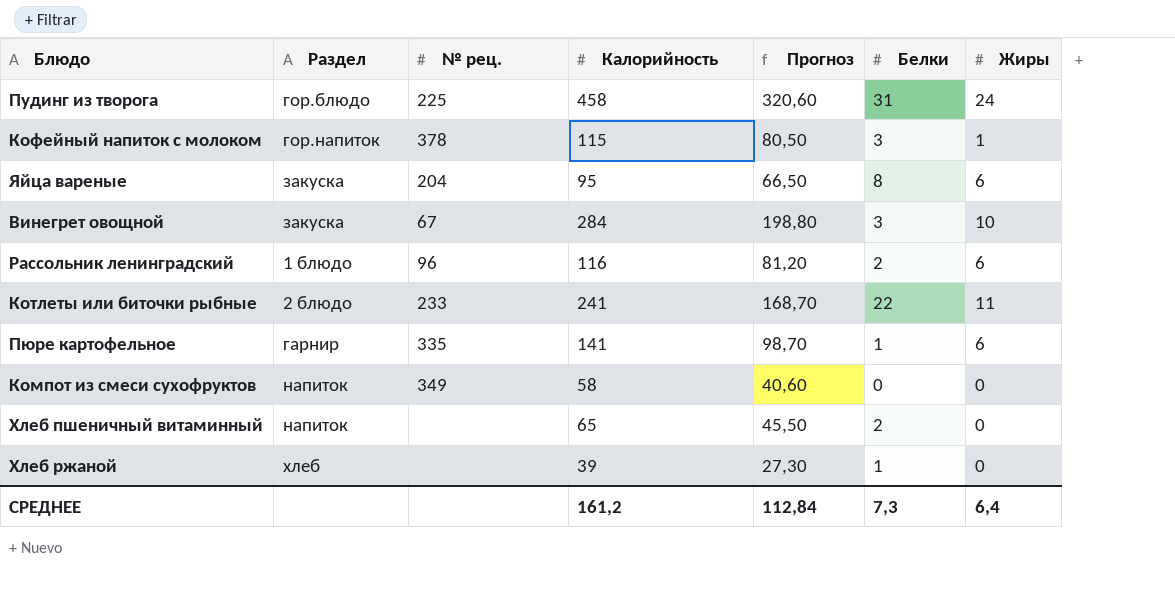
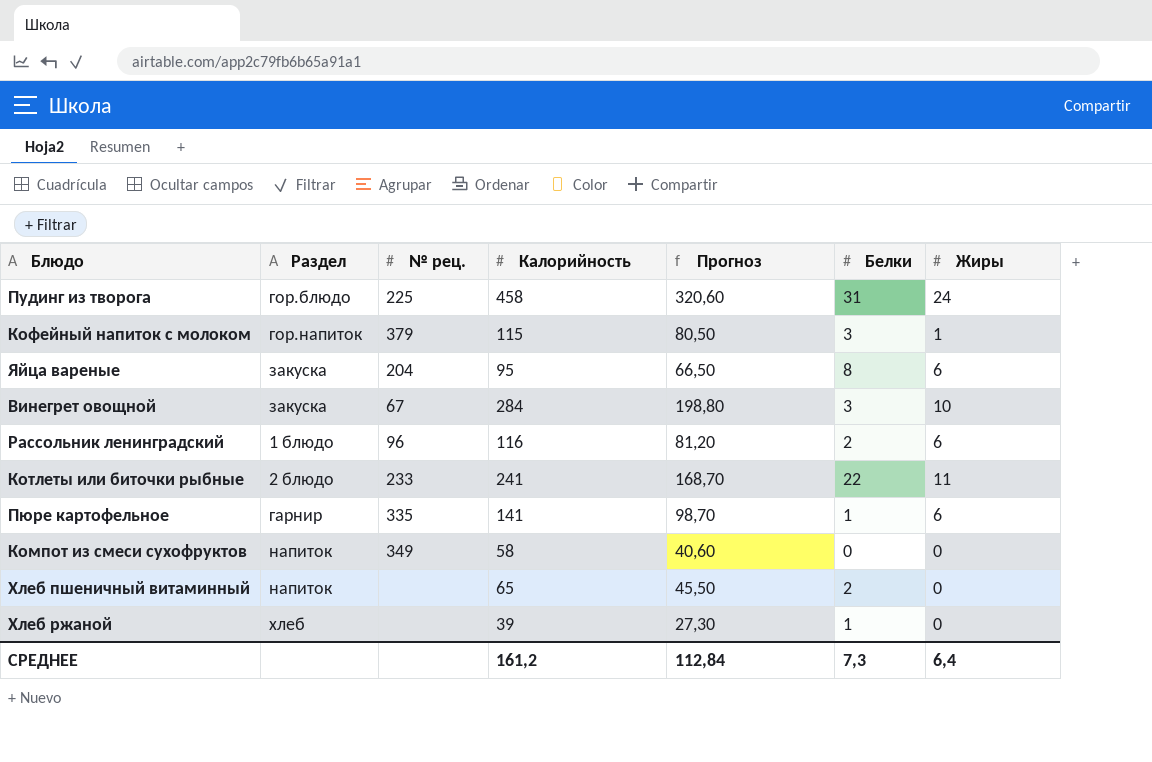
Кофейный напиток с молоком | № рец.: 378 -> 379

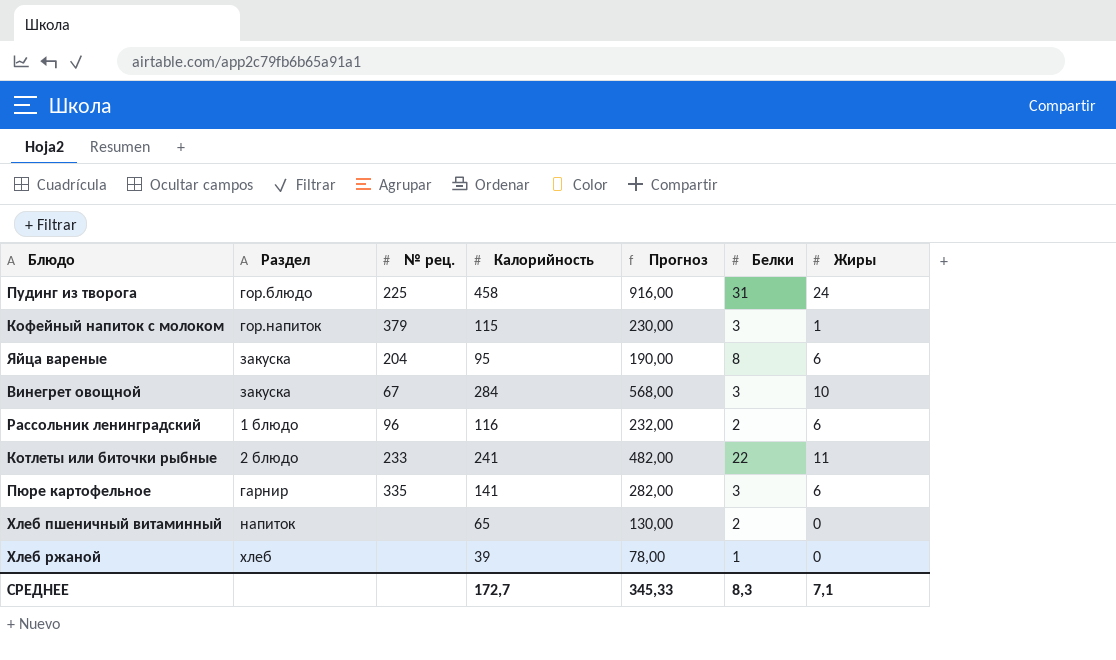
column Прогноз | formula: [Калорийность] * 0,7 -> [Калорийность] * 2
row Компот из смеси сухофруктов: напиток | 349 | 58 | 40,60 | 0 | 0 -> none
Пюре картофельное | Белки: 1 -> 3
СРЕДНЕЕ | Калорийность: 161,2 -> 172,7
СРЕДНЕЕ | Прогноз: 112,84 -> 345,33
СРЕДНЕЕ | Белки: 7,3 -> 8,3
СРЕДНЕЕ | Жиры: 6,4 -> 7,1

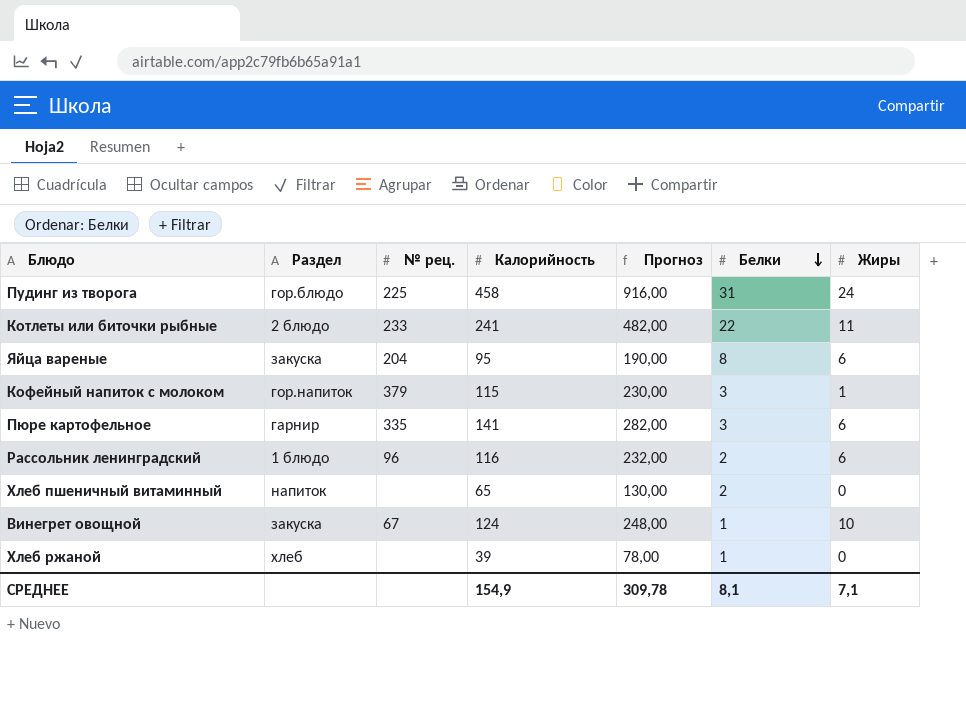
row order: none -> Белки descending
Винегрет овощной | Калорийность: 284 -> 124
Винегрет овощной | Прогноз: 568,00 -> 248,00
Винегрет овощной | Белки: 3 -> 1
СРЕДНЕЕ | Калорийность: 172,7 -> 154,9
СРЕДНЕЕ | Прогноз: 345,33 -> 309,78
СРЕДНЕЕ | Белки: 8,3 -> 8,1

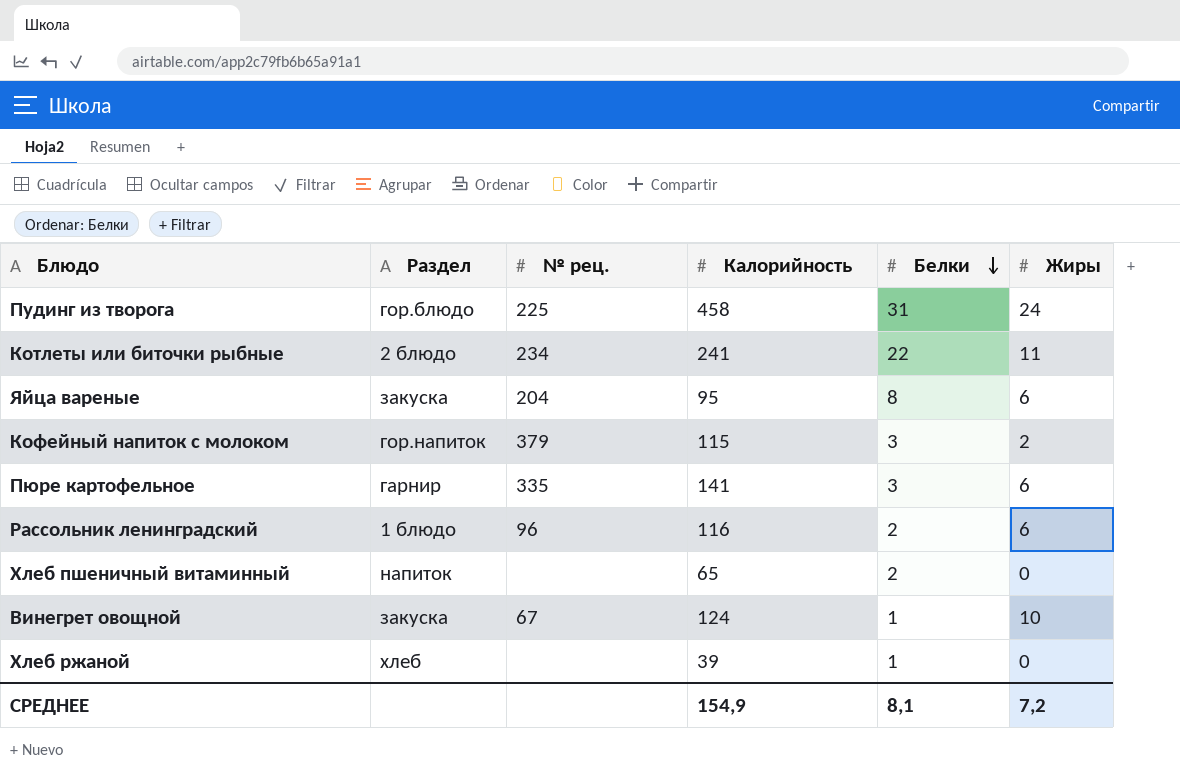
column Прогноз | formula: [Калорийность] * 2 -> none
Котлеты или биточки рыбные | № рец.: 233 -> 234
Кофейный напиток с молоком | Жиры: 1 -> 2
СРЕДНЕЕ | Жиры: 7,1 -> 7,2

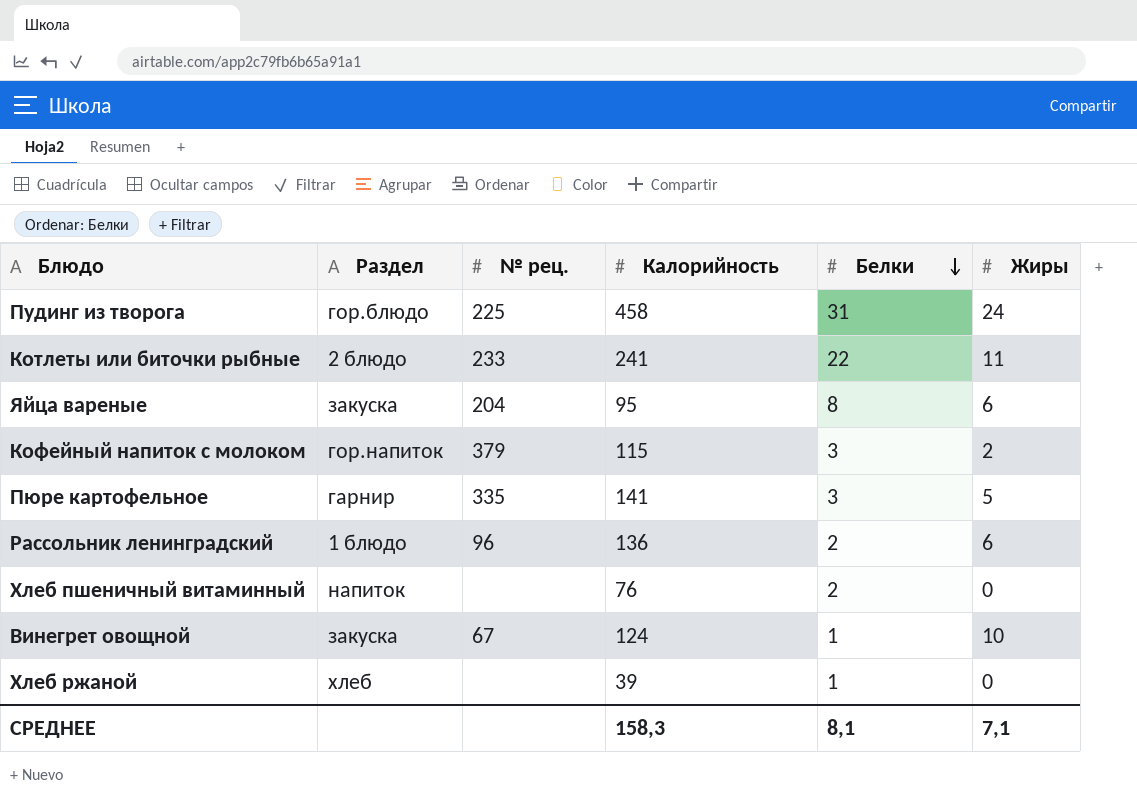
Котлеты или биточки рыбные | № рец.: 234 -> 233
Пюре картофельное | Жиры: 6 -> 5
Рассольник ленинградский | Калорийность: 116 -> 136
Хлеб пшеничный витаминный | Калорийность: 65 -> 76
СРЕДНЕЕ | Калорийность: 154,9 -> 158,3
СРЕДНЕЕ | Жиры: 7,2 -> 7,1

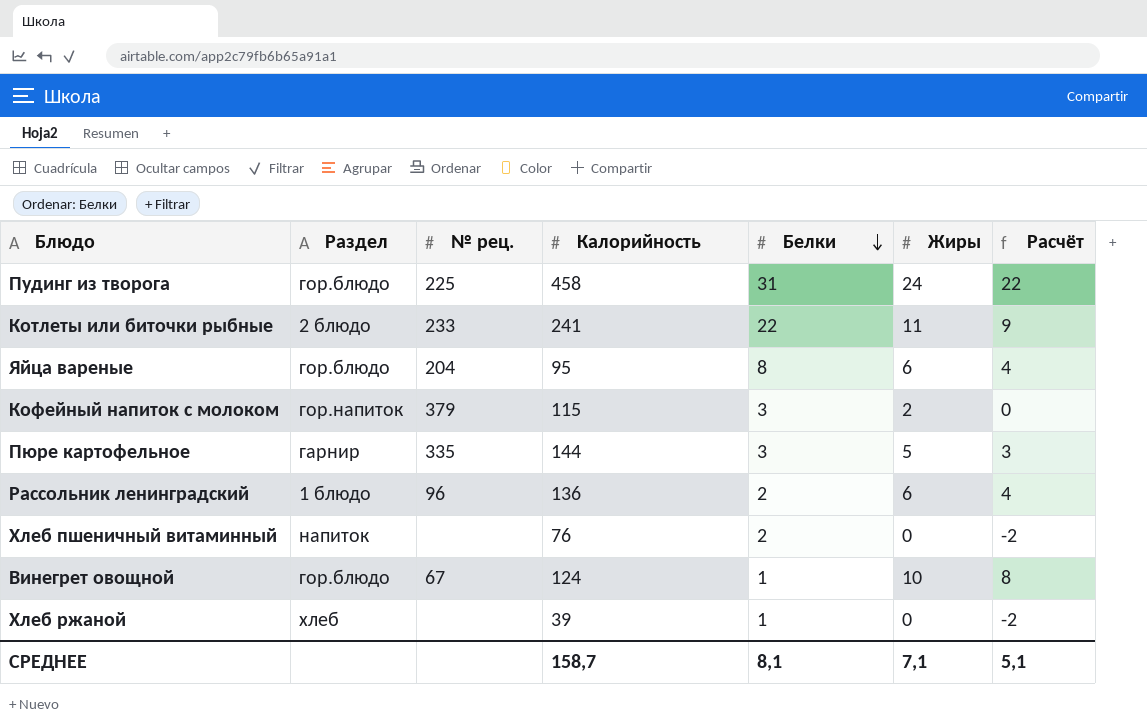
column Расчёт | formula: none -> [Жиры] - 2
Яйца вареные | Раздел: закуска -> гор.блюдо
Пюре картофельное | Калорийность: 141 -> 144
Винегрет овощной | Раздел: закуска -> гор.блюдо
СРЕДНЕЕ | Калорийность: 158,3 -> 158,7

